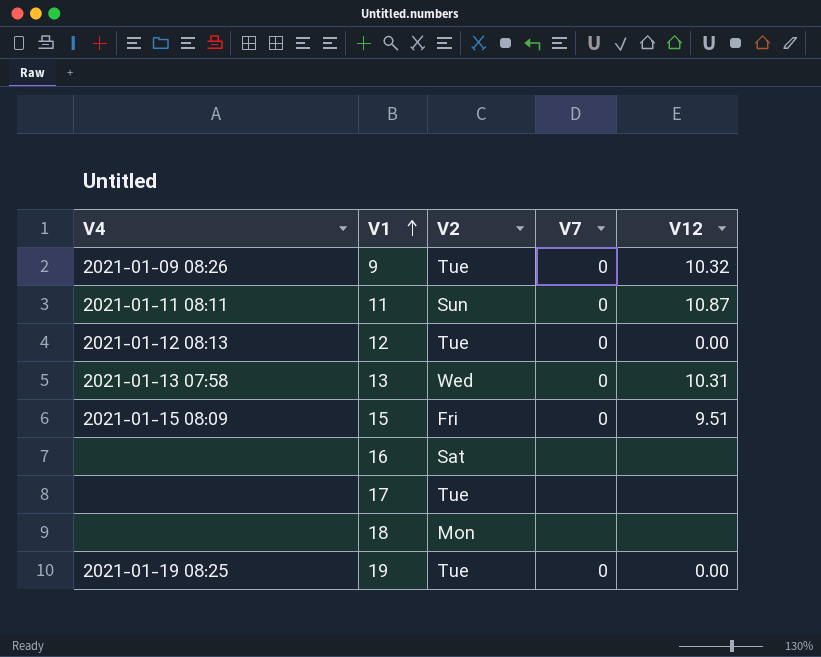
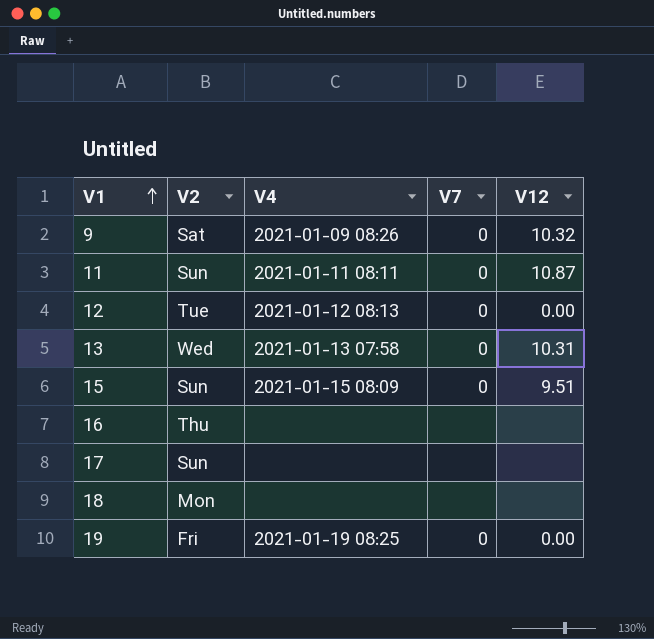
column V4 | position: 1 -> 3
9 | V2: Tue -> Sat
15 | V2: Fri -> Sun
16 | V2: Sat -> Thu
17 | V2: Tue -> Sun
19 | V2: Tue -> Fri

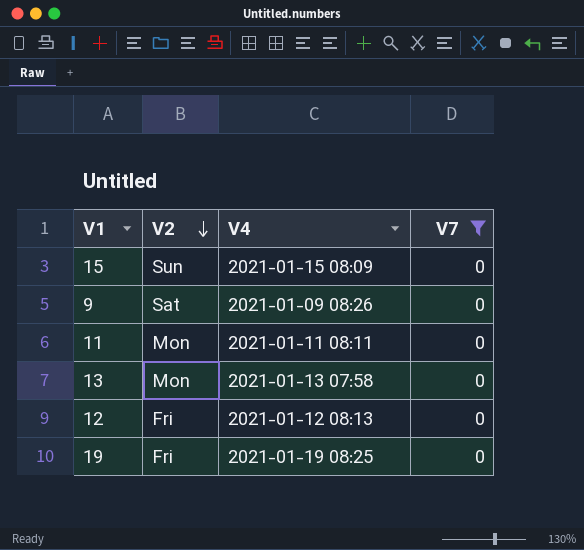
filter: none -> V7 = 0
row order: V1 ascending -> V2 descending
column V12 | position: 5 -> none
11 | V2: Sun -> Mon
13 | V2: Wed -> Mon
12 | V2: Tue -> Fri

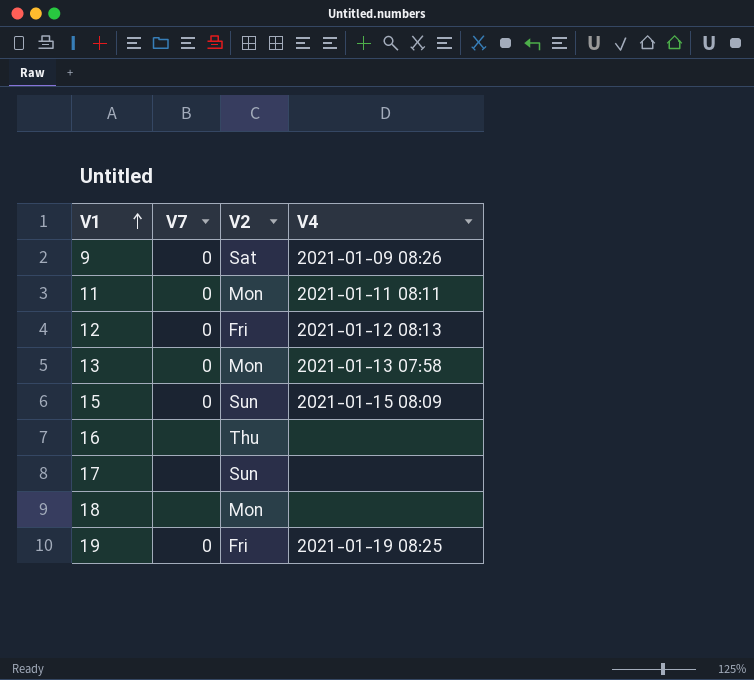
filter: V7 = 0 -> none
row order: V2 descending -> V1 ascending
column V7 | position: 4 -> 2

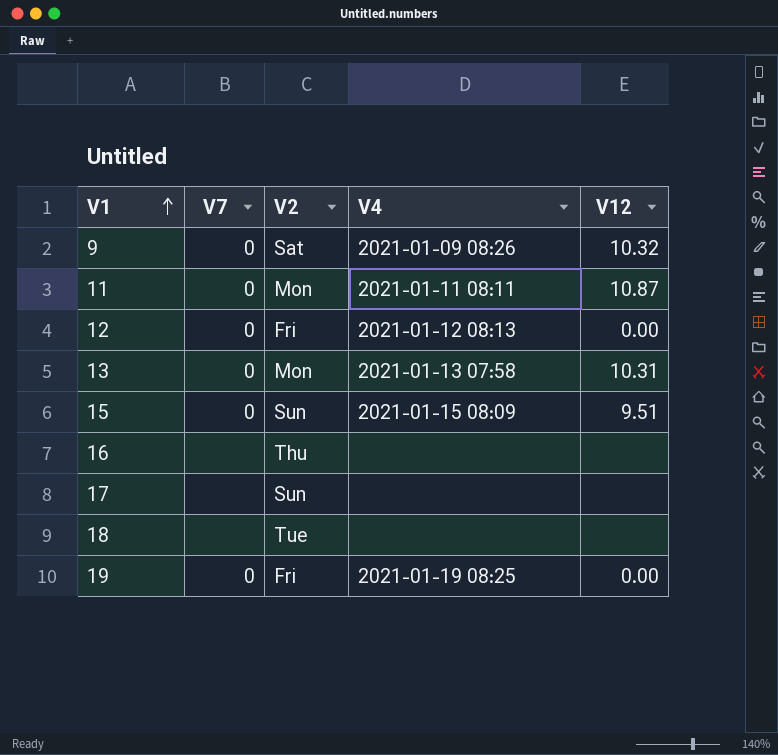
column V12 | position: none -> 5
18 | V2: Mon -> Tue

